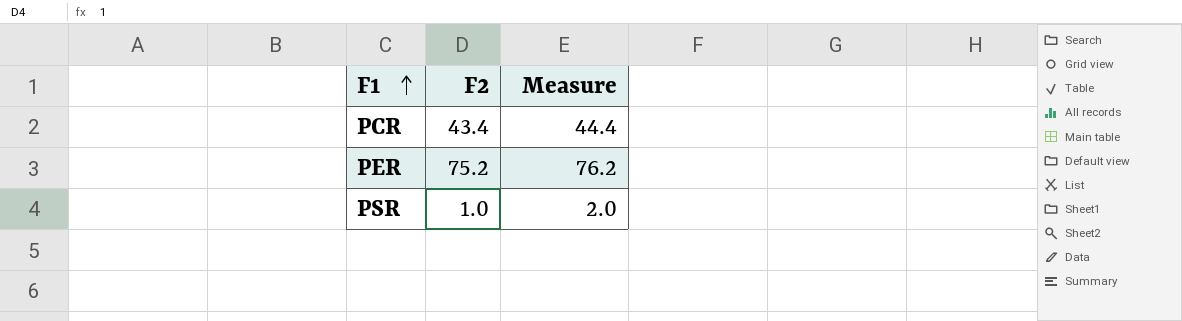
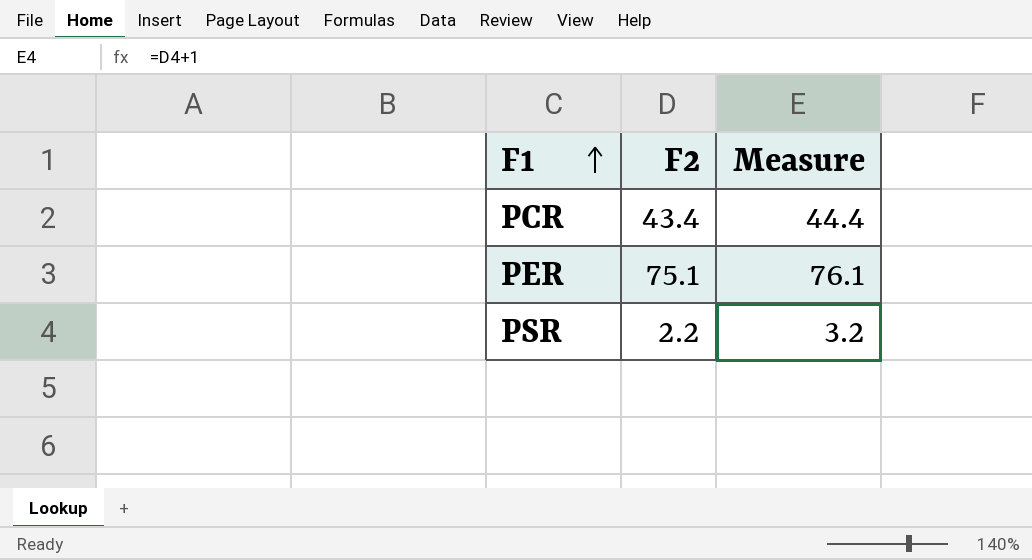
PER | F2: 75.2 -> 75.1
PER | Measure: 76.2 -> 76.1
PSR | F2: 1.0 -> 2.2
PSR | Measure: 2.0 -> 3.2

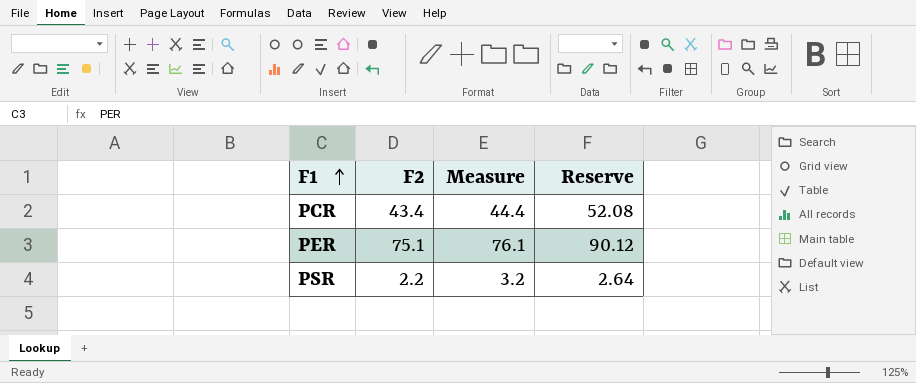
column Reserve | formula: none -> [F2] * 1.2

